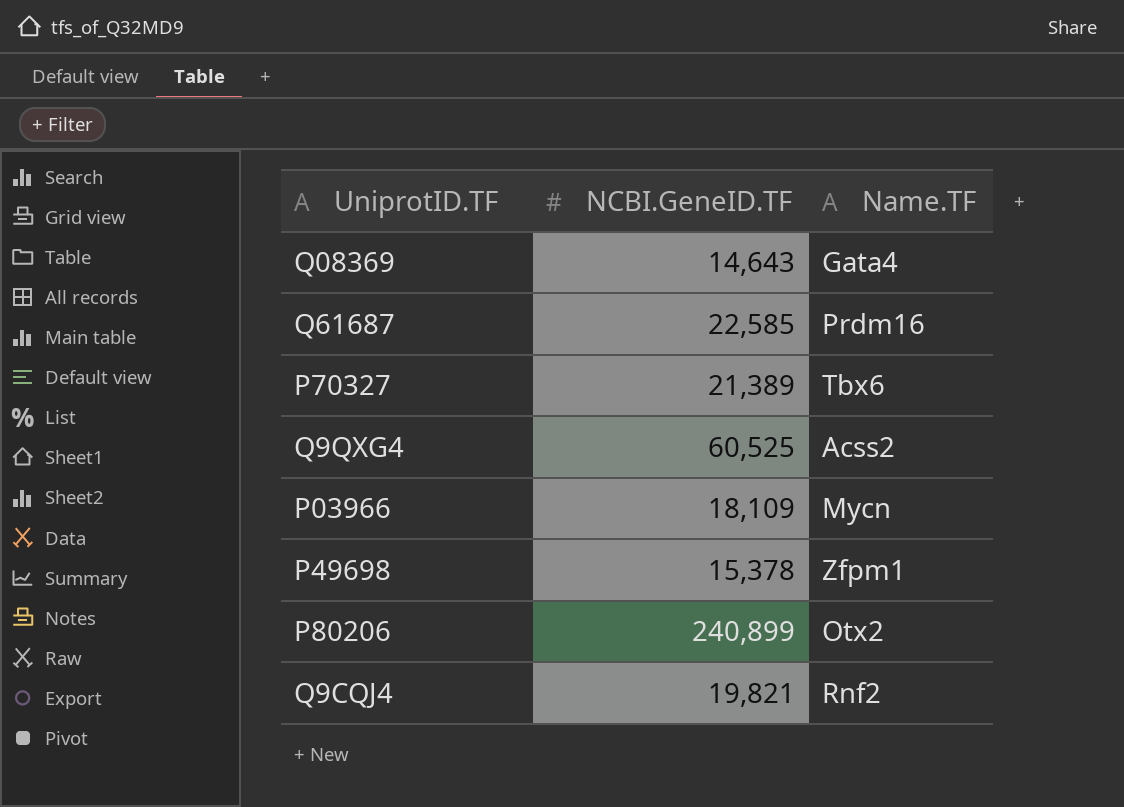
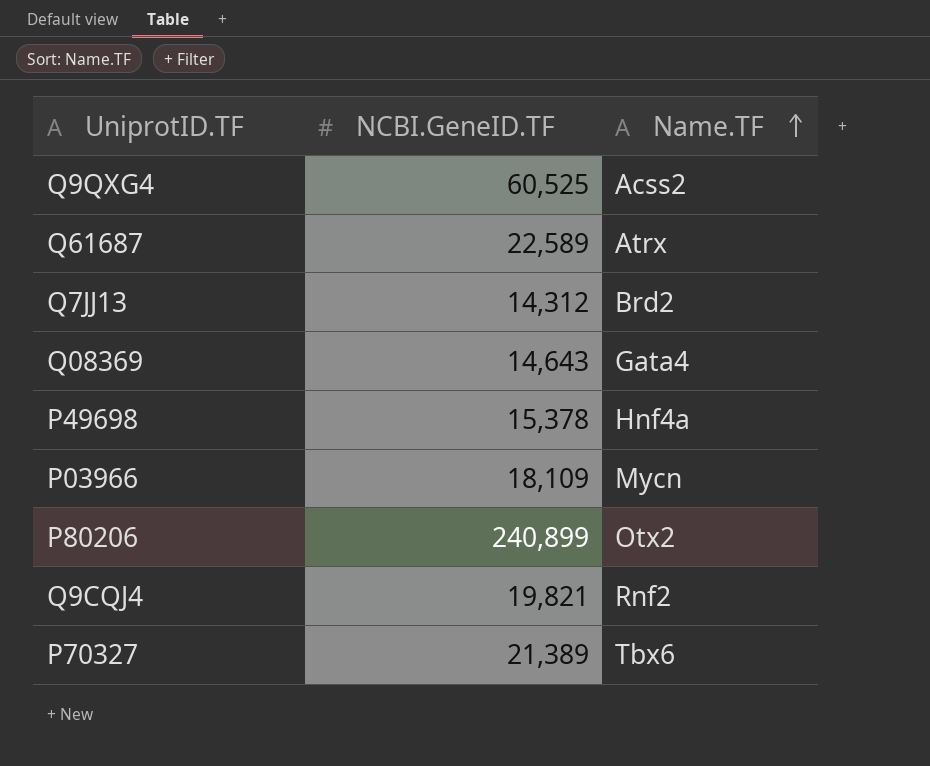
row order: none -> Name.TF ascending
Q61687 | NCBI.GeneID.TF: 22,585 -> 22,589
Q61687 | Name.TF: Prdm16 -> Atrx
row Q7JJ13: none -> 14,312 | Brd2
P49698 | Name.TF: Zfpm1 -> Hnf4a

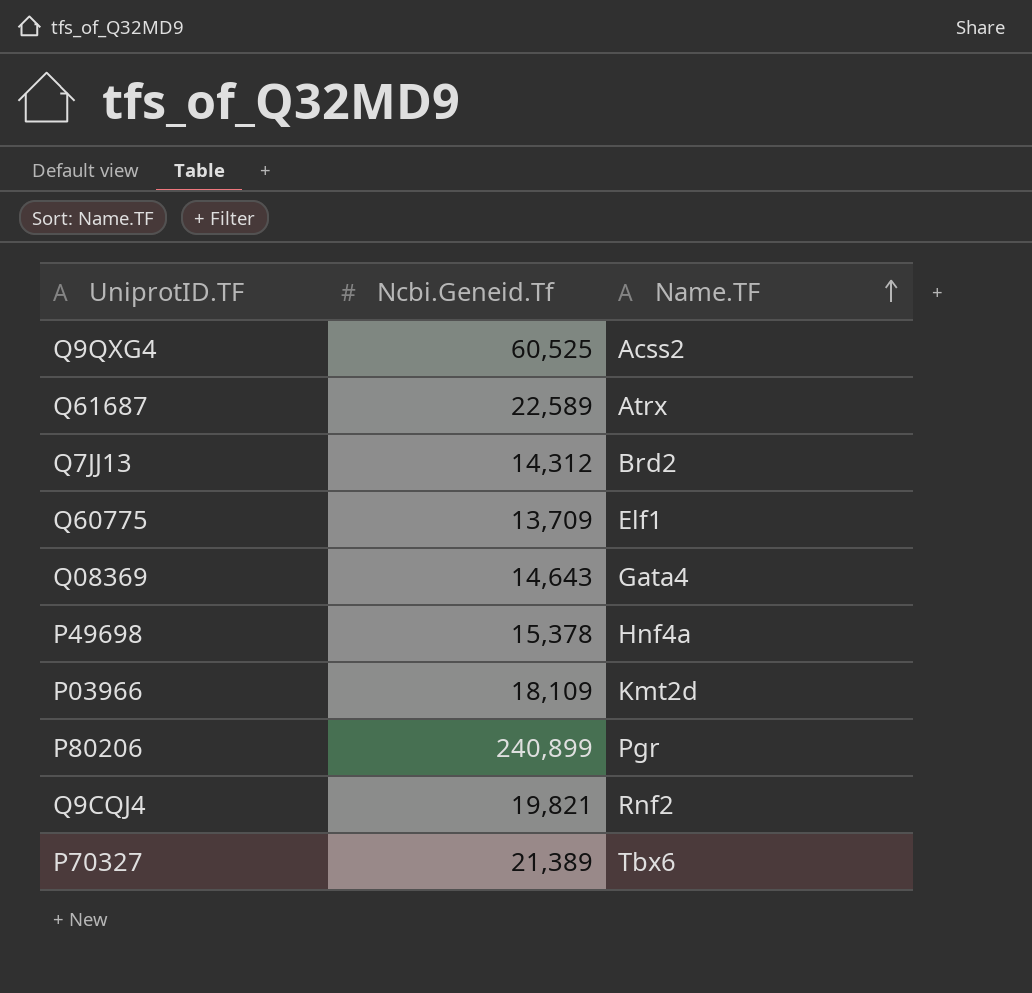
column name: NCBI.GeneID.TF -> Ncbi.Geneid.Tf
row Q60775: none -> 13,709 | Elf1
P03966 | Name.TF: Mycn -> Kmt2d
P80206 | Name.TF: Otx2 -> Pgr

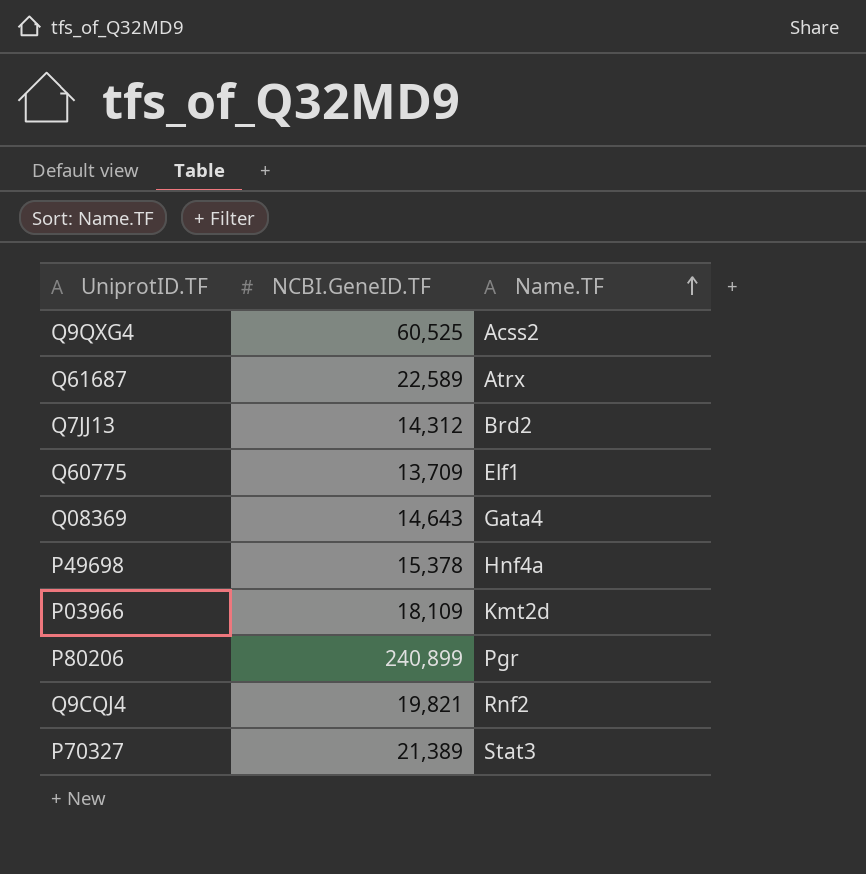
column name: Ncbi.Geneid.Tf -> NCBI.GeneID.TF
P70327 | Name.TF: Tbx6 -> Stat3

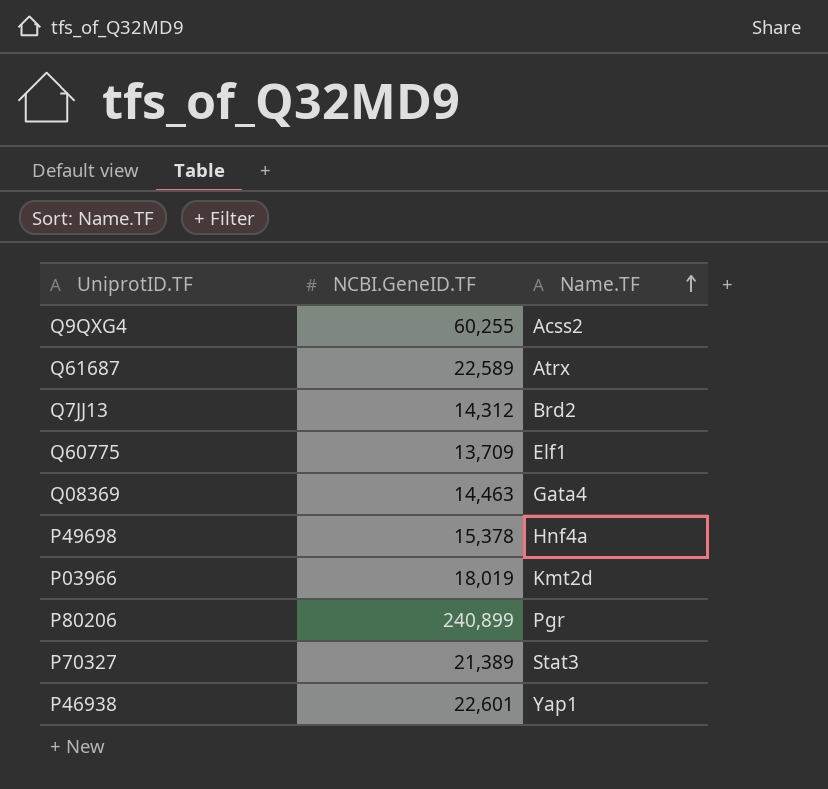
row Q9CQJ4: 19,821 | Rnf2 -> none
Q9QXG4 | NCBI.GeneID.TF: 60,525 -> 60,255
Q08369 | NCBI.GeneID.TF: 14,643 -> 14,463
P03966 | NCBI.GeneID.TF: 18,109 -> 18,019
row P46938: none -> 22,601 | Yap1

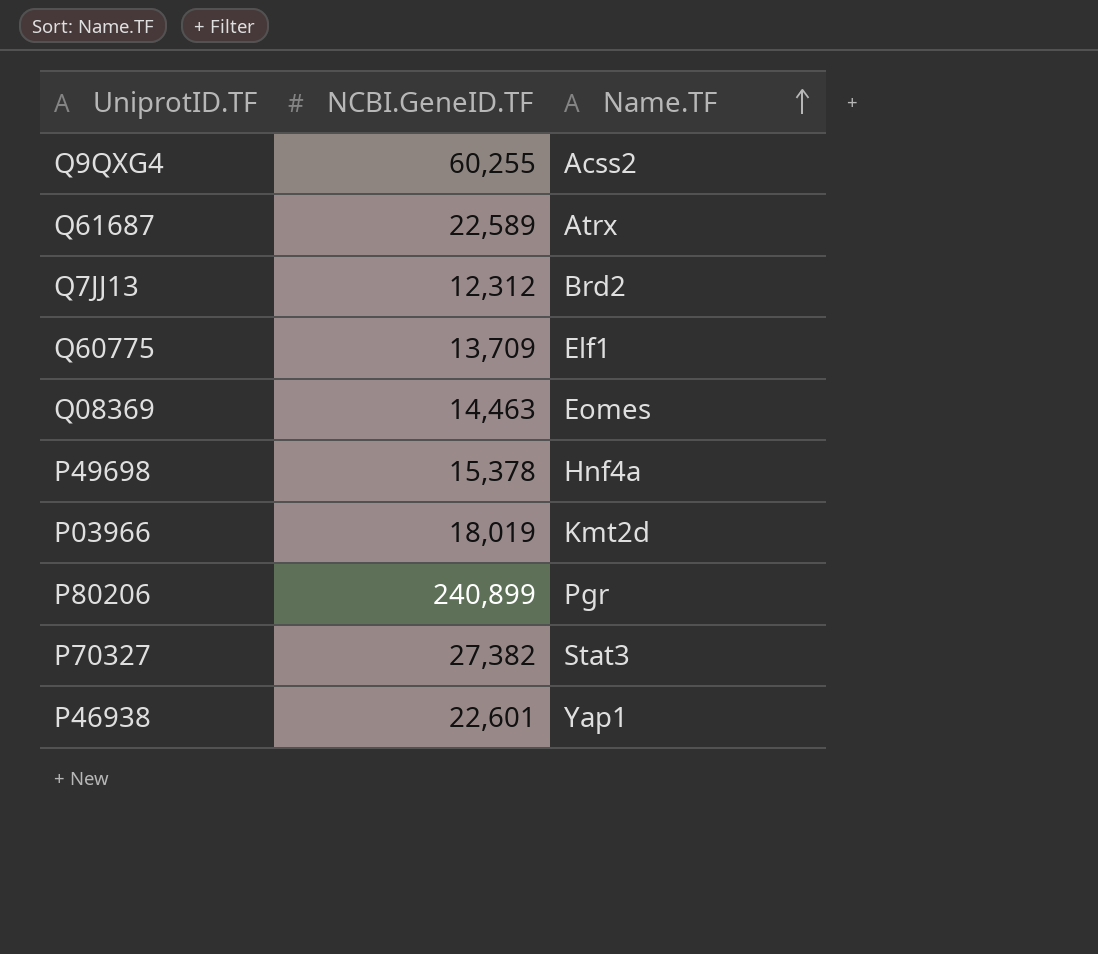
Q7JJ13 | NCBI.GeneID.TF: 14,312 -> 12,312
Q08369 | Name.TF: Gata4 -> Eomes
P70327 | NCBI.GeneID.TF: 21,389 -> 27,382

